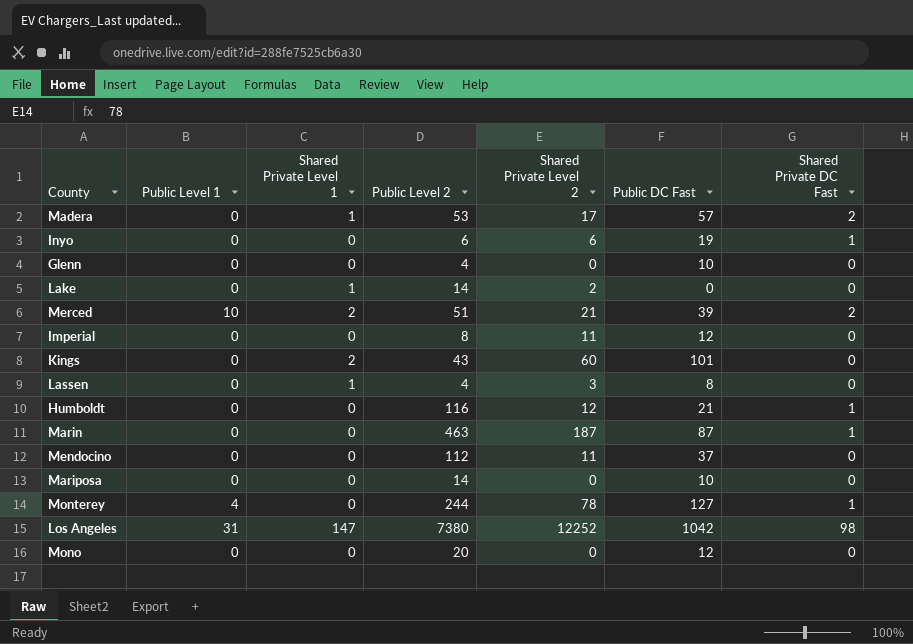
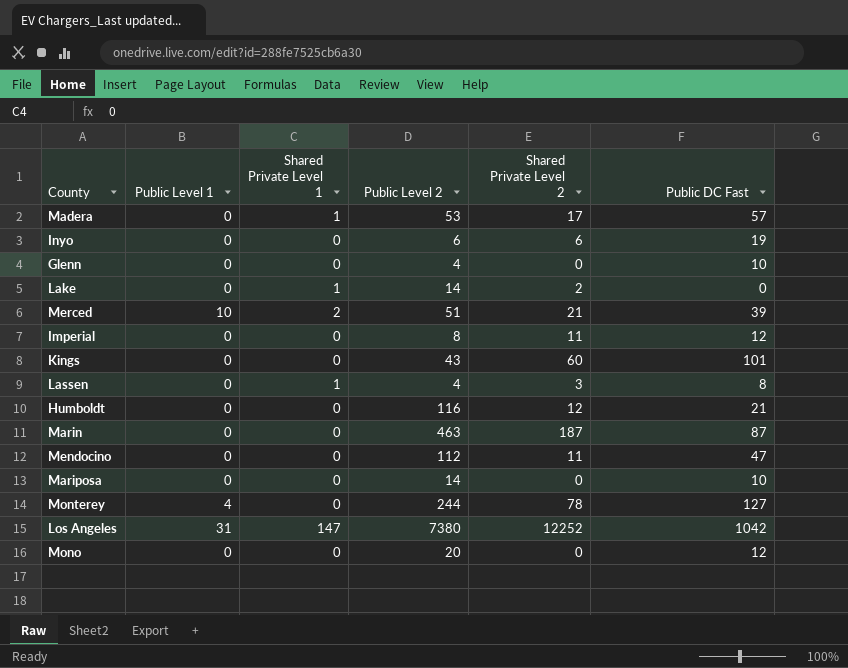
column Shared Private DC Fast | position: 7 -> none
Kings | Shared Private Level 1: 2 -> 0
Mendocino | Public DC Fast: 37 -> 47

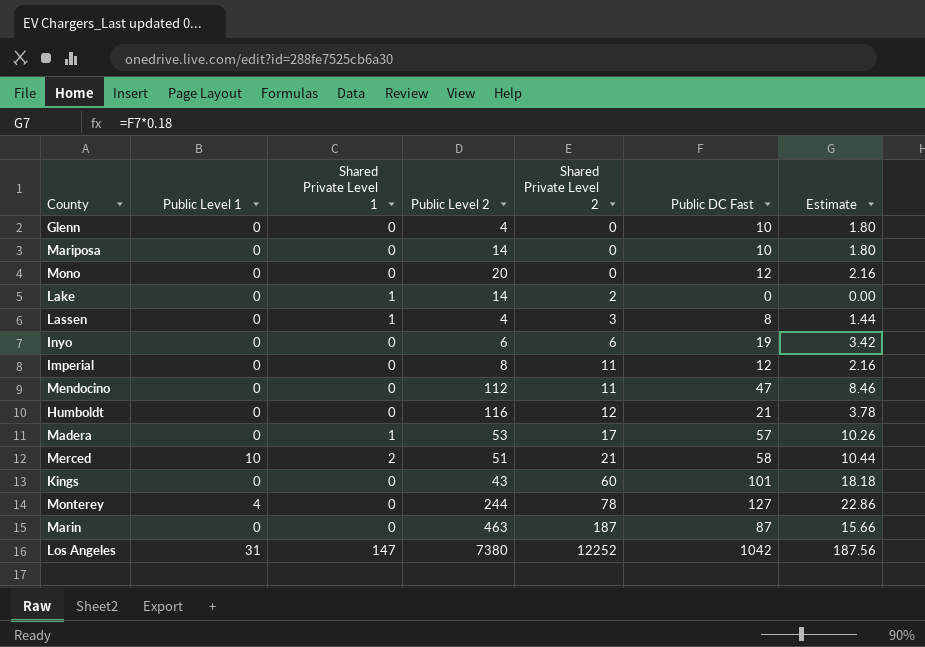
row order: none -> Shared Private Level 2 ascending
column Estimate | formula: none -> [Public DC Fast] * 0.18
Merced | Public DC Fast: 39 -> 58

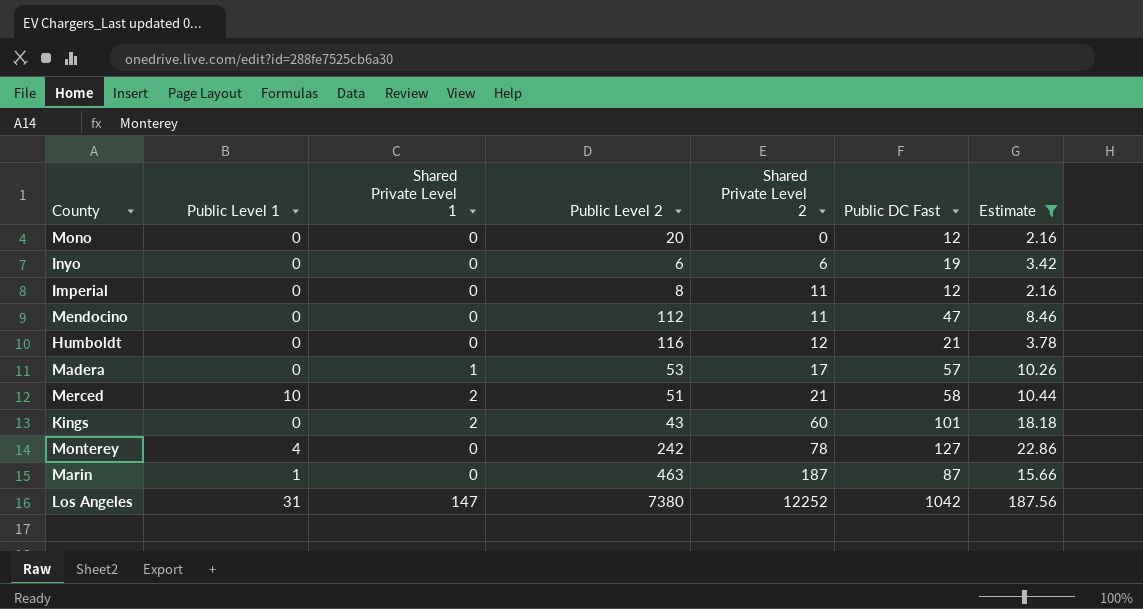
filter: none -> Estimate >= 2.16
Kings | Shared Private Level 1: 0 -> 2
Monterey | Public Level 2: 244 -> 242
Marin | Public Level 1: 0 -> 1

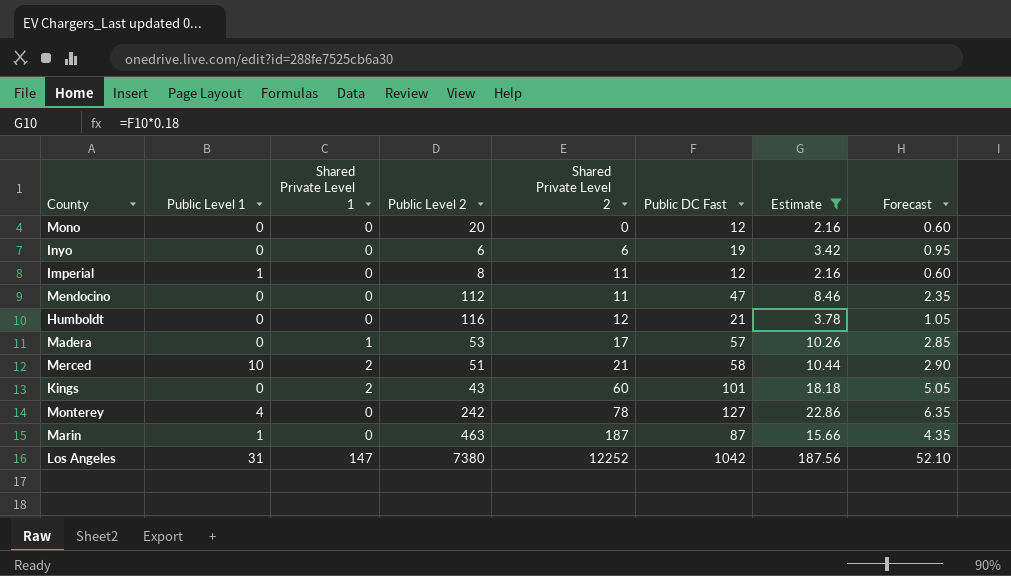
column Forecast | formula: none -> [Public DC Fast] * 0.05
Imperial | Public Level 1: 0 -> 1

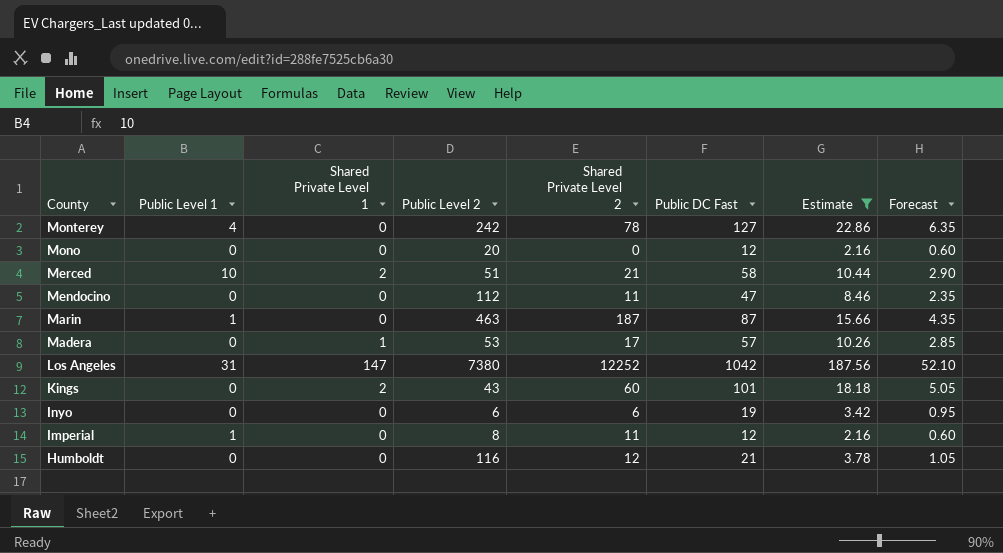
row order: Shared Private Level 2 ascending -> County descending

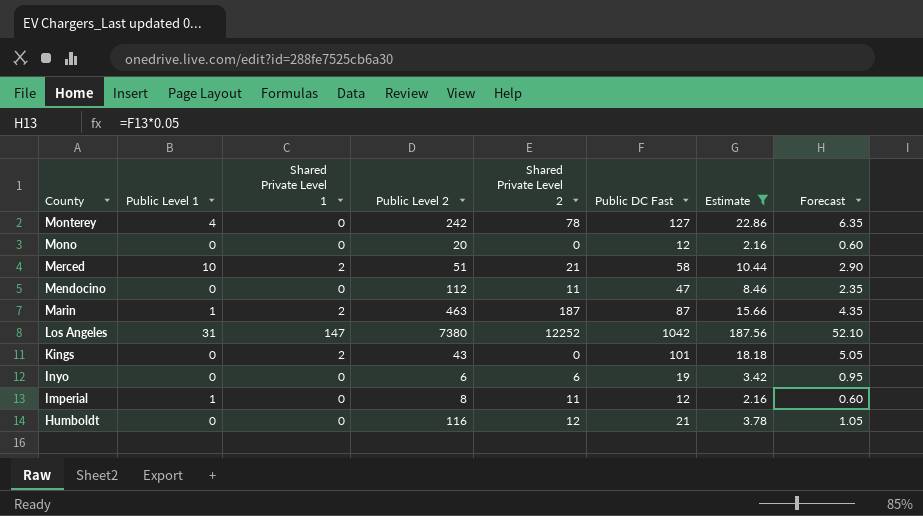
row Madera: 0 | 1 | 53 | 17 | 57 | 10.26 | 2.85 -> none
Marin | Shared Private Level 1: 0 -> 2
Kings | Shared Private Level 2: 60 -> 0

